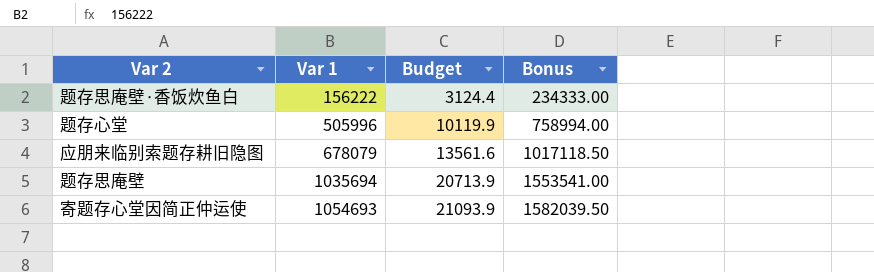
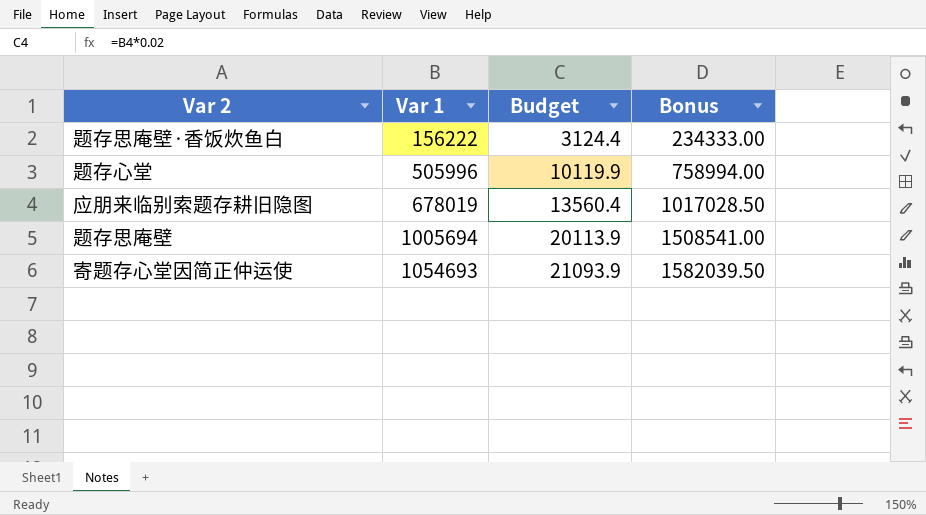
应朋来临别索题存耕旧隐图 | Var 1: 678079 -> 678019
应朋来临别索题存耕旧隐图 | Budget: 13561.6 -> 13560.4
应朋来临别索题存耕旧隐图 | Bonus: 1017118.50 -> 1017028.50
题存思庵壁 | Var 1: 1035694 -> 1005694
题存思庵壁 | Budget: 20713.9 -> 20113.9
题存思庵壁 | Bonus: 1553541.00 -> 1508541.00

